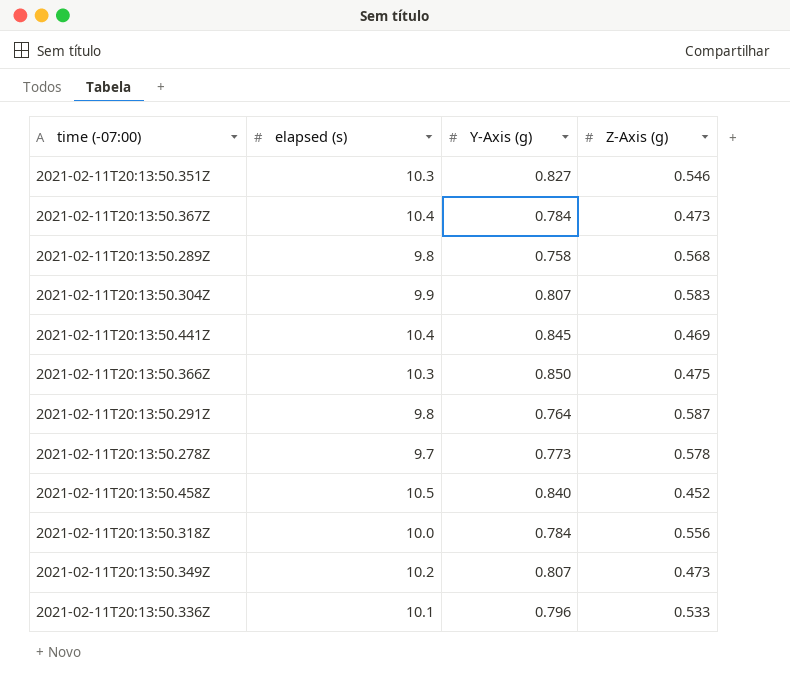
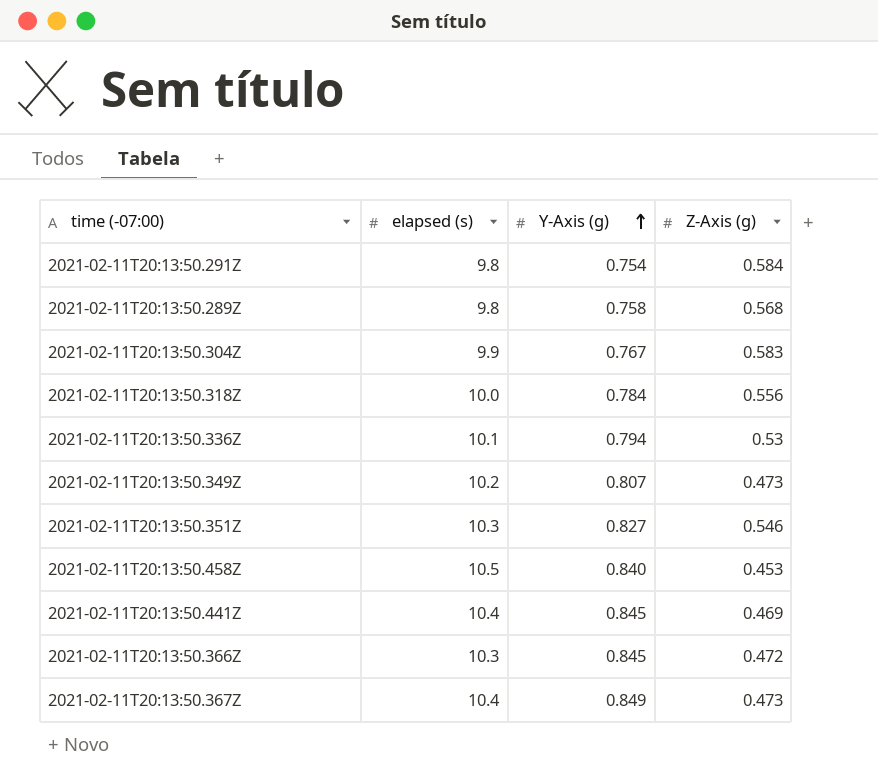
row order: none -> Y-Axis (g) ascending
row 2021-02-11T20:13:50.278Z: 9.7 | 0.773 | 0.578 -> none
2021-02-11T20:13:50.291Z | Y-Axis (g): 0.764 -> 0.754
2021-02-11T20:13:50.291Z | Z-Axis (g): 0.587 -> 0.584
2021-02-11T20:13:50.304Z | Y-Axis (g): 0.807 -> 0.767
2021-02-11T20:13:50.336Z | Y-Axis (g): 0.796 -> 0.794
2021-02-11T20:13:50.336Z | Z-Axis (g): 0.533 -> 0.53
2021-02-11T20:13:50.458Z | Z-Axis (g): 0.452 -> 0.453
2021-02-11T20:13:50.366Z | Y-Axis (g): 0.850 -> 0.845
2021-02-11T20:13:50.366Z | Z-Axis (g): 0.475 -> 0.472
2021-02-11T20:13:50.367Z | Y-Axis (g): 0.784 -> 0.849

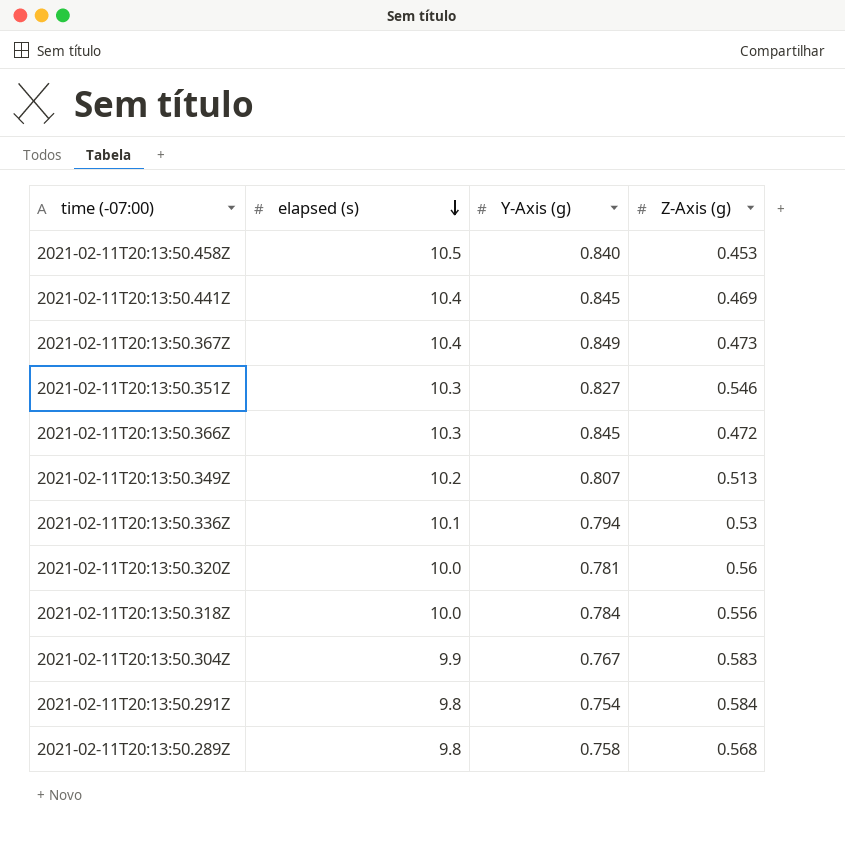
row order: Y-Axis (g) ascending -> elapsed (s) descending
2021-02-11T20:13:50.349Z | Z-Axis (g): 0.473 -> 0.513
row 2021-02-11T20:13:50.320Z: none -> 10.0 | 0.781 | 0.56

